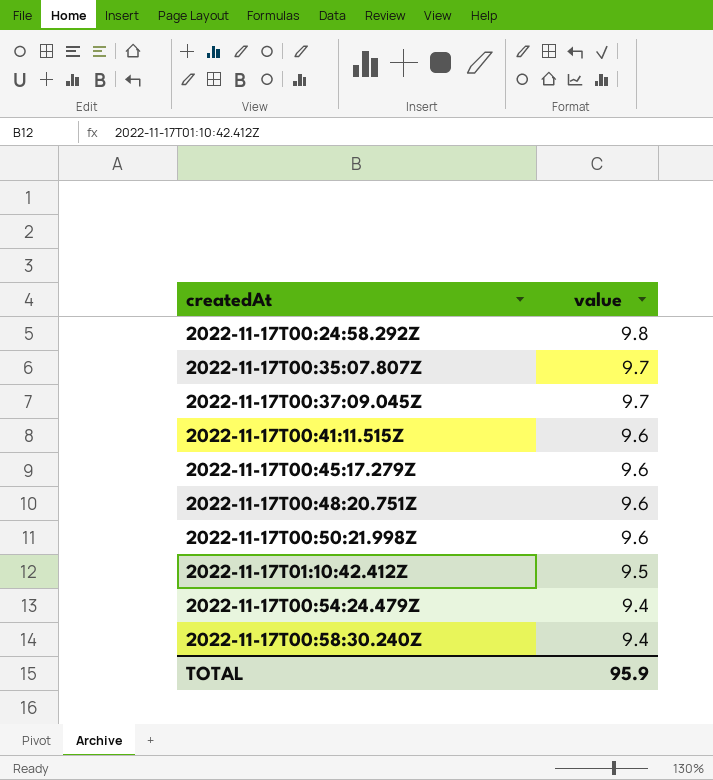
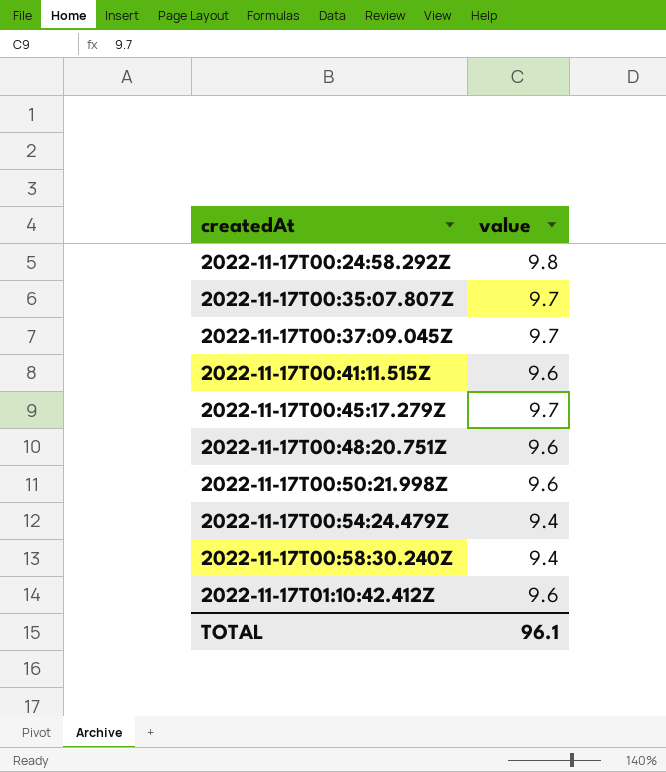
row order: value descending -> createdAt ascending
2022-11-17T00:45:17.279Z | value: 9.6 -> 9.7
2022-11-17T01:10:42.412Z | value: 9.5 -> 9.6
TOTAL | value: 95.9 -> 96.1

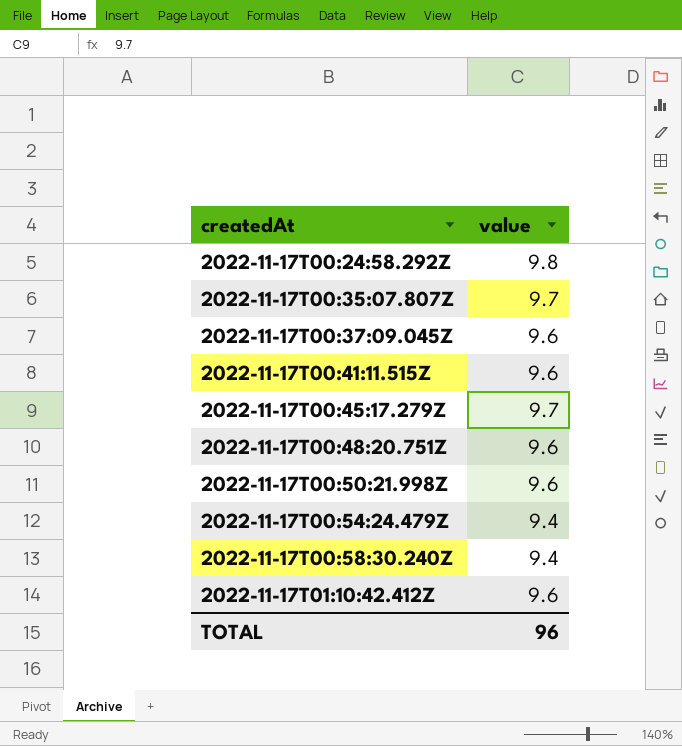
2022-11-17T00:37:09.045Z | value: 9.7 -> 9.6
TOTAL | value: 96.1 -> 96

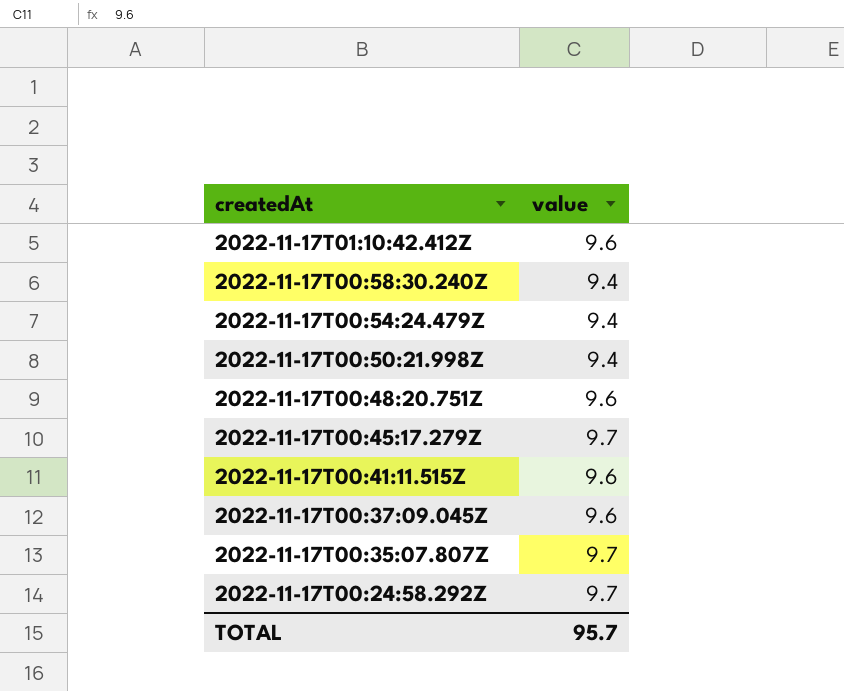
row order: createdAt ascending -> createdAt descending
2022-11-17T00:50:21.998Z | value: 9.6 -> 9.4
2022-11-17T00:24:58.292Z | value: 9.8 -> 9.7
TOTAL | value: 96 -> 95.7

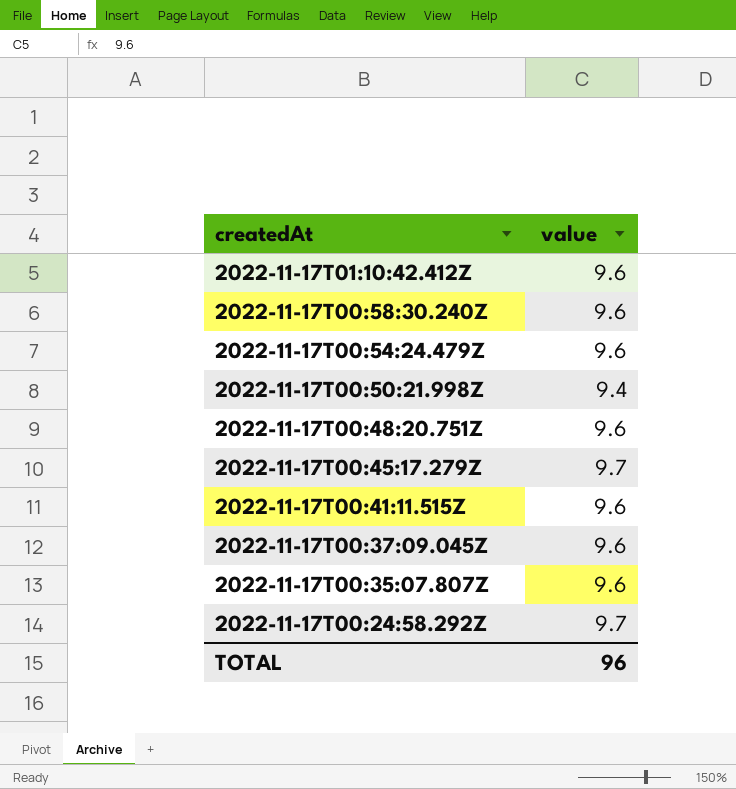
2022-11-17T00:58:30.240Z | value: 9.4 -> 9.6
2022-11-17T00:54:24.479Z | value: 9.4 -> 9.6
2022-11-17T00:35:07.807Z | value: 9.7 -> 9.6
TOTAL | value: 95.7 -> 96

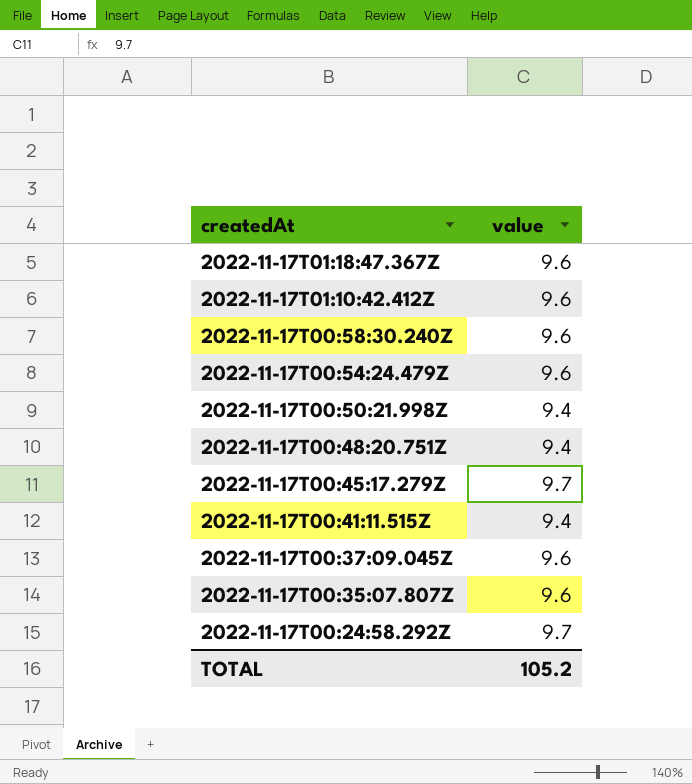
row 2022-11-17T01:18:47.367Z: none -> 9.6
2022-11-17T00:48:20.751Z | value: 9.6 -> 9.4
2022-11-17T00:41:11.515Z | value: 9.6 -> 9.4
TOTAL | value: 96 -> 105.2

